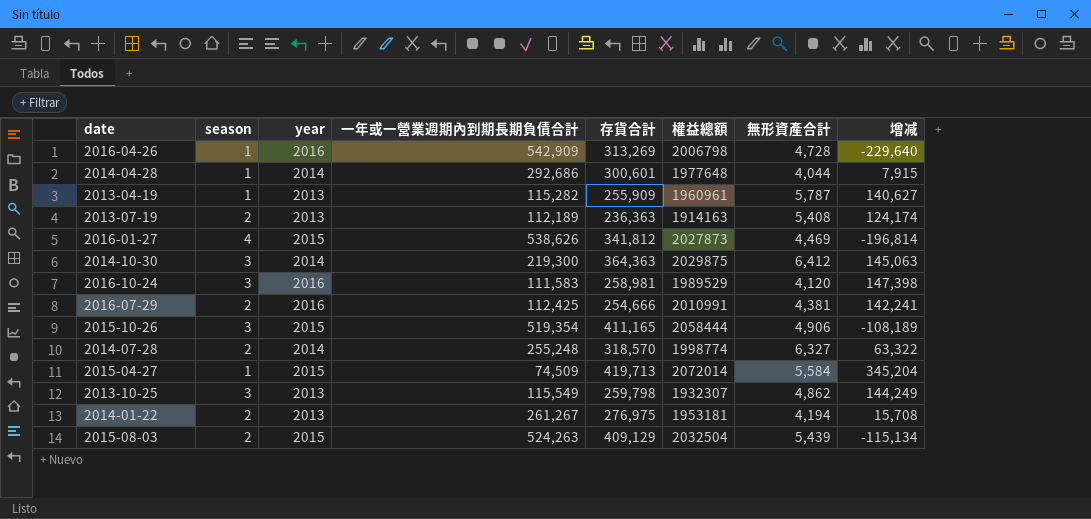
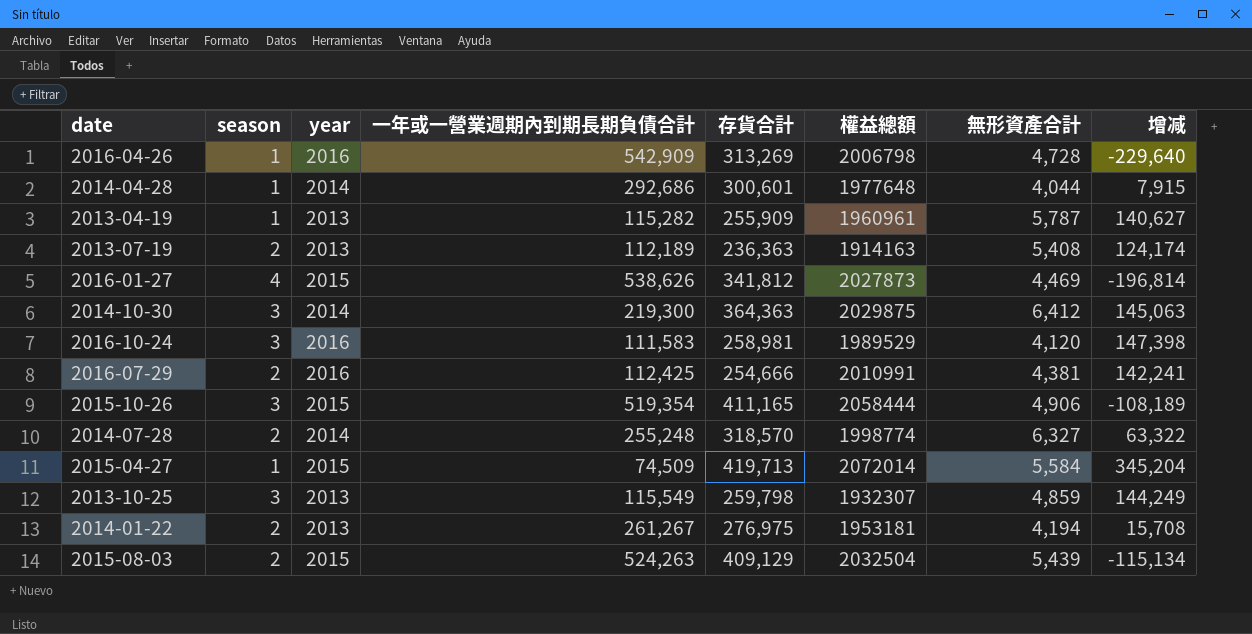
2013-10-25 | 無形資產合計: 4,862 -> 4,859

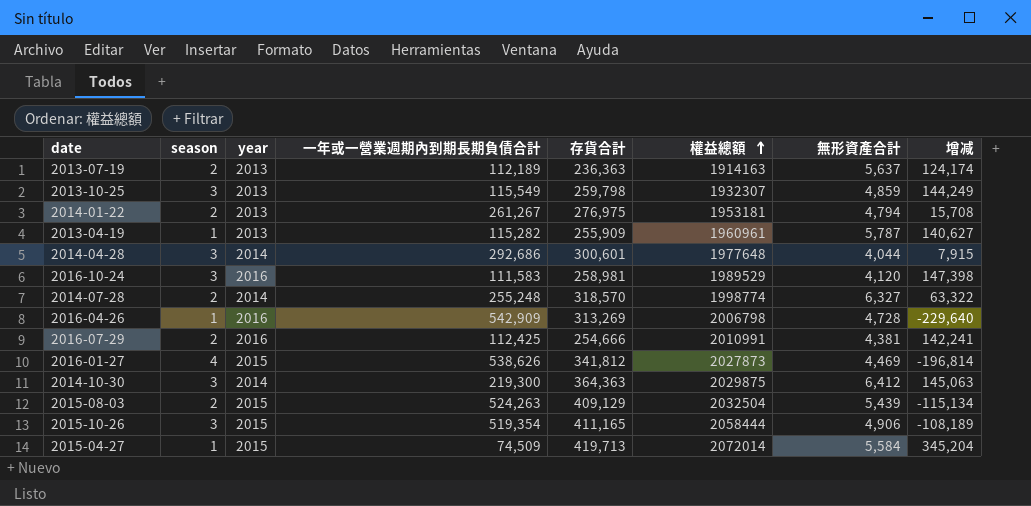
row order: none -> 權益總額 ascending
2013-07-19 | 無形資產合計: 5,408 -> 5,637
2014-01-22 | 無形資產合計: 4,194 -> 4,794
2014-04-28 | season: 1 -> 3

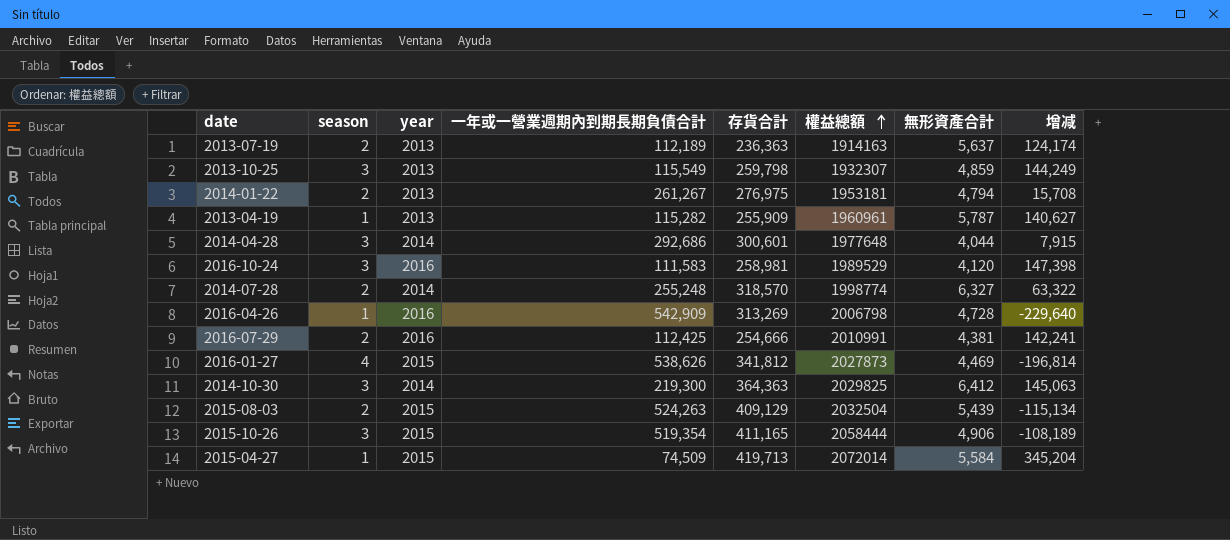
2014-10-30 | 權益總額: 2029875 -> 2029825

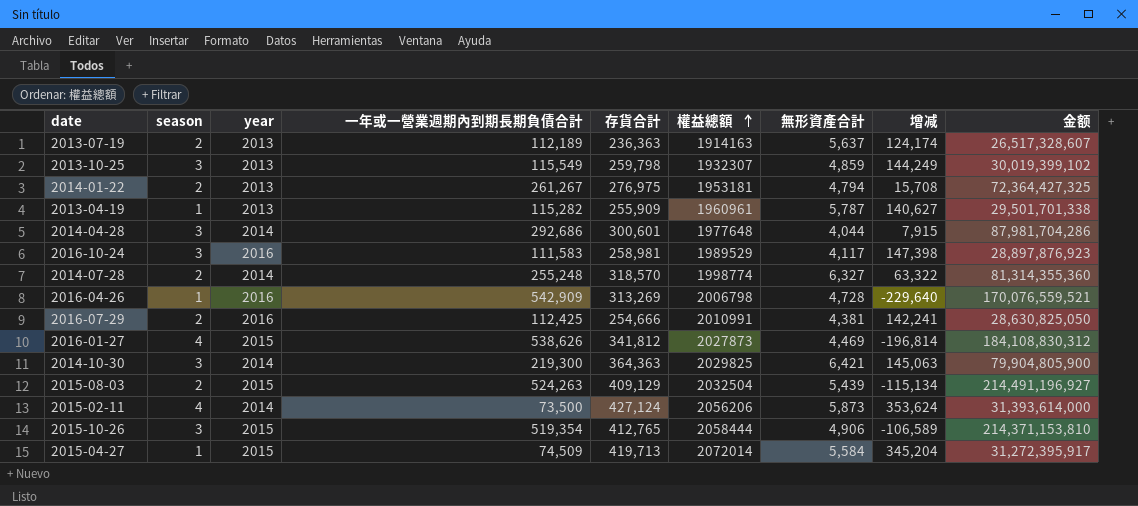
column 金额 | formula: none -> [一年或一營業週期內到期長期負債合計] * [存貨合計]
2016-10-24 | 無形資產合計: 4,120 -> 4,117
2014-10-30 | 無形資產合計: 6,412 -> 6,421
row 2015-02-11: none -> 4 | 2014 | 73,500 | 427,124 | 2056206 | 5,873 | 353,624 | 31,393,614,000
2015-10-26 | 存貨合計: 411,165 -> 412,765
2015-10-26 | 增减: -108,189 -> -106,589

